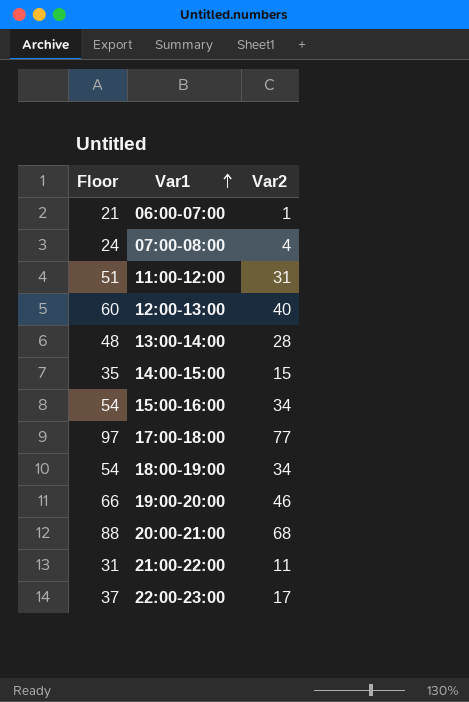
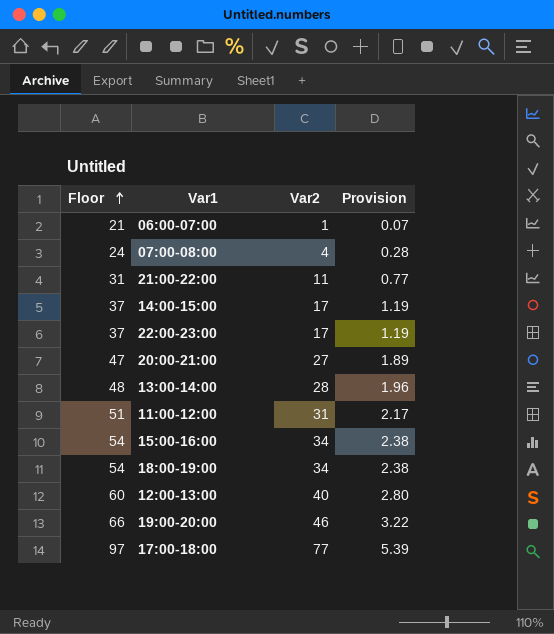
row order: Var1 ascending -> Floor ascending
column Provision | formula: none -> [Var2] * 0.07
14:00-15:00 | Floor: 35 -> 37
14:00-15:00 | Var2: 15 -> 17
20:00-21:00 | Floor: 88 -> 47
20:00-21:00 | Var2: 68 -> 27

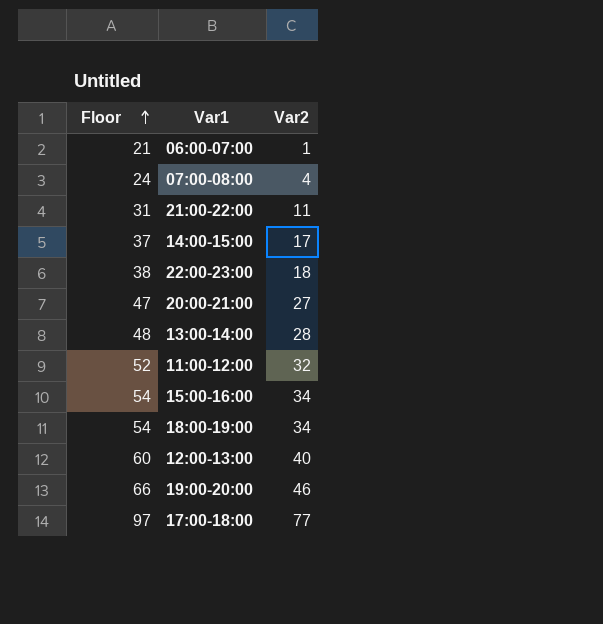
column Provision | formula: [Var2] * 0.07 -> none
22:00-23:00 | Floor: 37 -> 38
22:00-23:00 | Var2: 17 -> 18
11:00-12:00 | Floor: 51 -> 52
11:00-12:00 | Var2: 31 -> 32

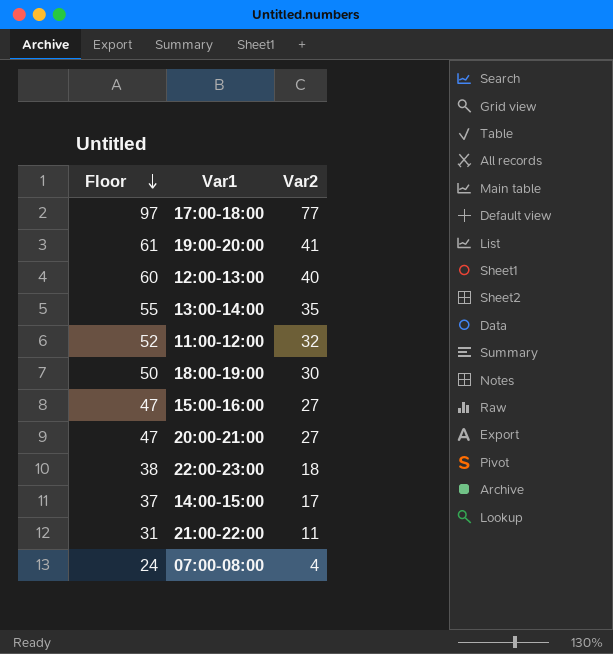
row order: Floor ascending -> Floor descending
row 06:00-07:00: 21 | 1 -> none
19:00-20:00 | Floor: 66 -> 61
19:00-20:00 | Var2: 46 -> 41
13:00-14:00 | Floor: 48 -> 55
13:00-14:00 | Var2: 28 -> 35
18:00-19:00 | Floor: 54 -> 50
18:00-19:00 | Var2: 34 -> 30
15:00-16:00 | Floor: 54 -> 47
15:00-16:00 | Var2: 34 -> 27

